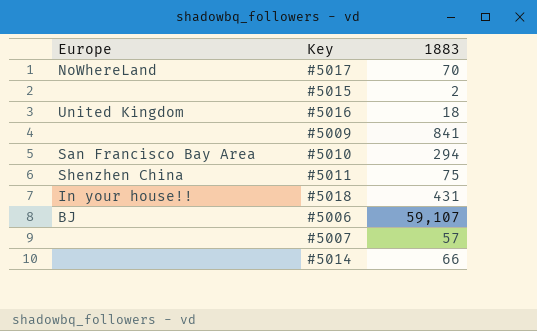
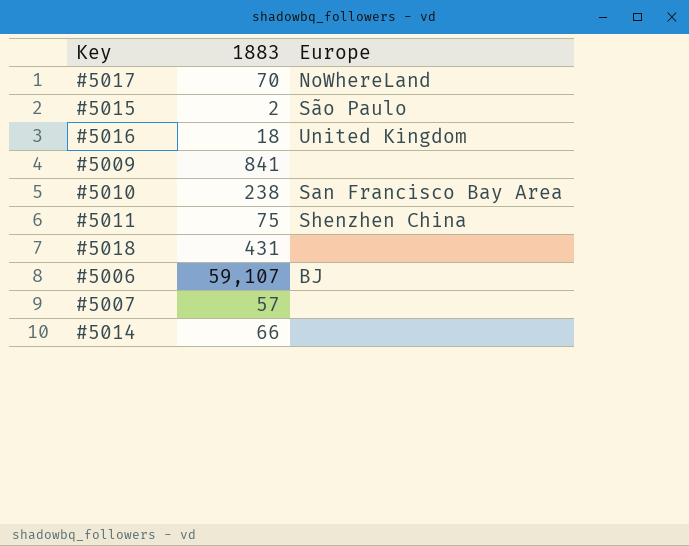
column Europe | position: 1 -> 3
#5015 | Europe: none -> São Paulo
#5010 | 1883: 294 -> 238
#5018 | Europe: In your house!! -> none

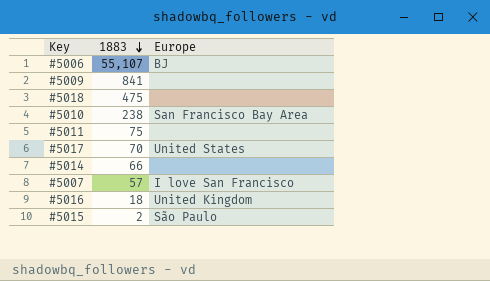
row order: none -> 1883 descending
#5006 | 1883: 59,107 -> 55,107
#5018 | 1883: 431 -> 475
#5011 | Europe: Shenzhen China -> none
#5017 | Europe: NoWhereLand -> United States
#5007 | Europe: none -> I love San Francisco

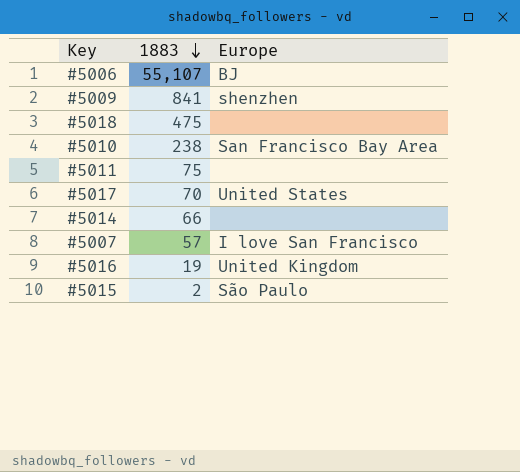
#5009 | Europe: none -> shenzhen
#5016 | 1883: 18 -> 19

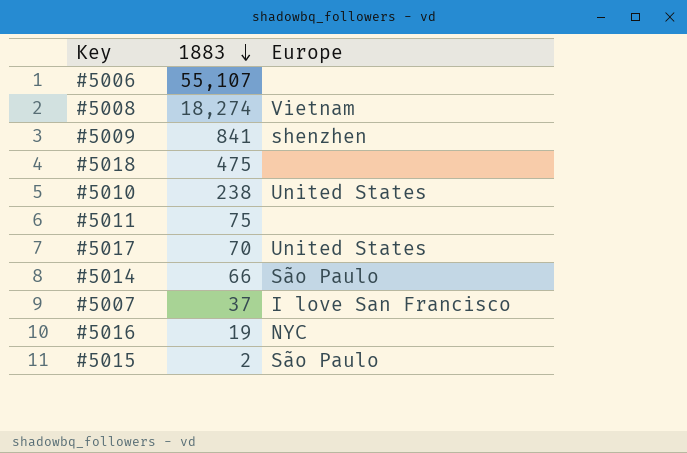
#5006 | Europe: BJ -> none
row #5008: none -> 18,274 | Vietnam
#5010 | Europe: San Francisco Bay Area -> United States
#5014 | Europe: none -> São Paulo
#5007 | 1883: 57 -> 37
#5016 | Europe: United Kingdom -> NYC

